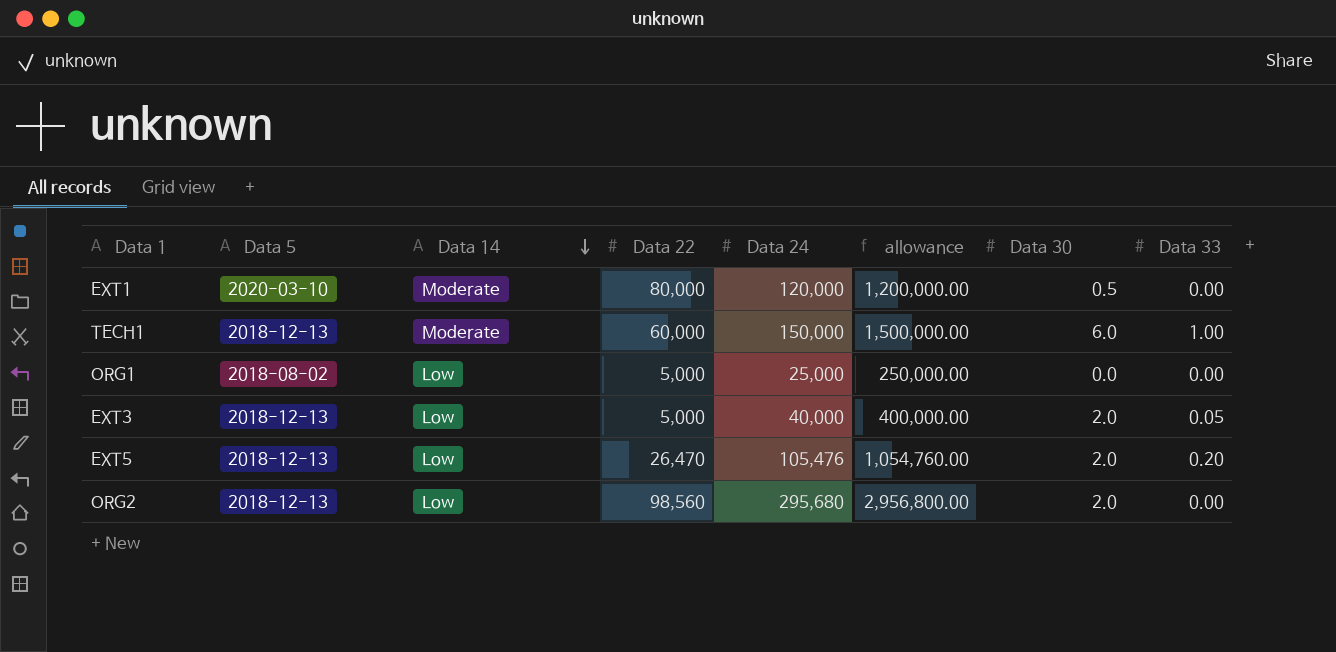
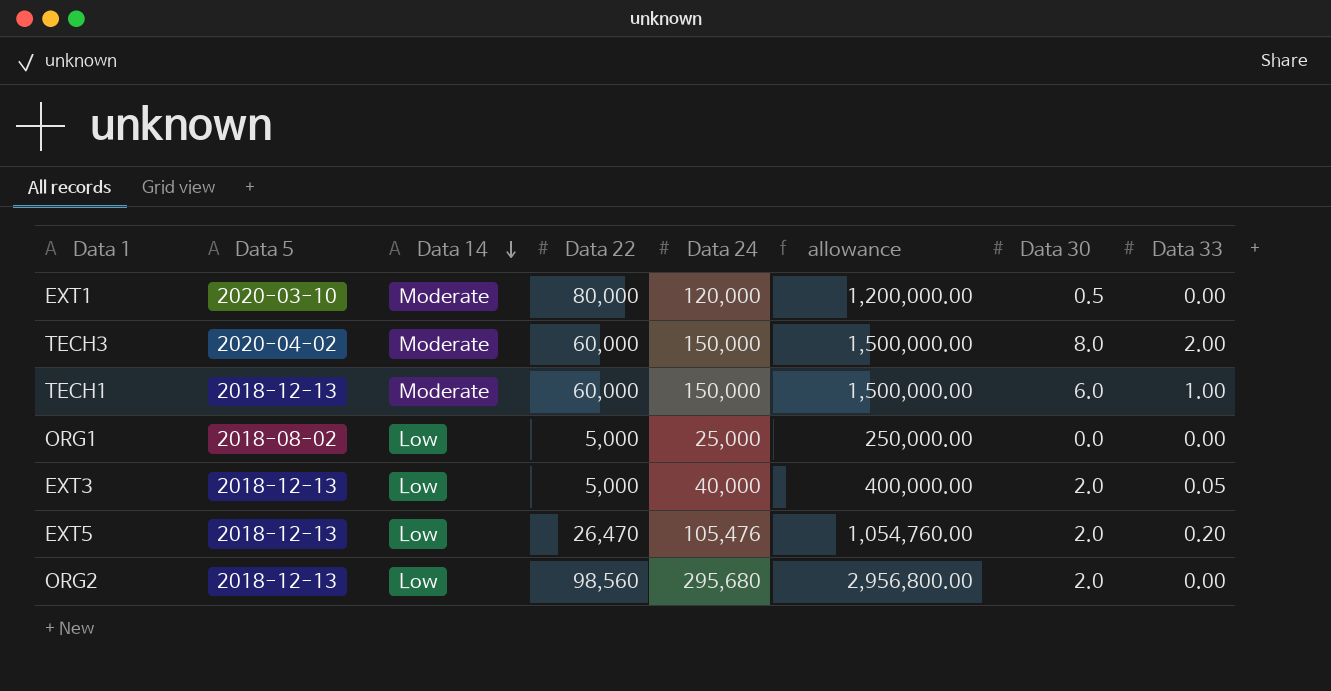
row TECH3: none -> 2020-04-02 | Moderate | 60,000 | 150,000 | 1,500,000.00 | 8.0 | 2.00

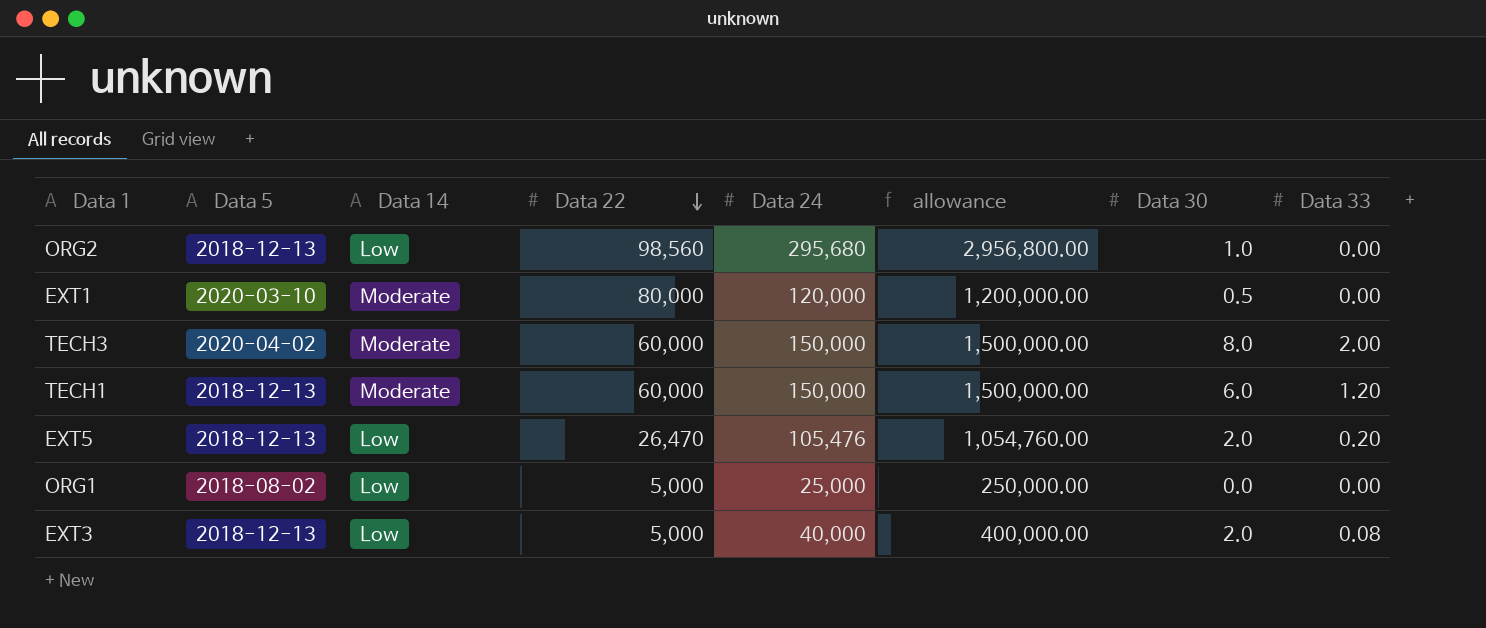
row order: Data 14 descending -> Data 22 descending
ORG2 | Data 30: 2.0 -> 1.0
TECH1 | Data 33: 1.00 -> 1.20
EXT3 | Data 33: 0.05 -> 0.08

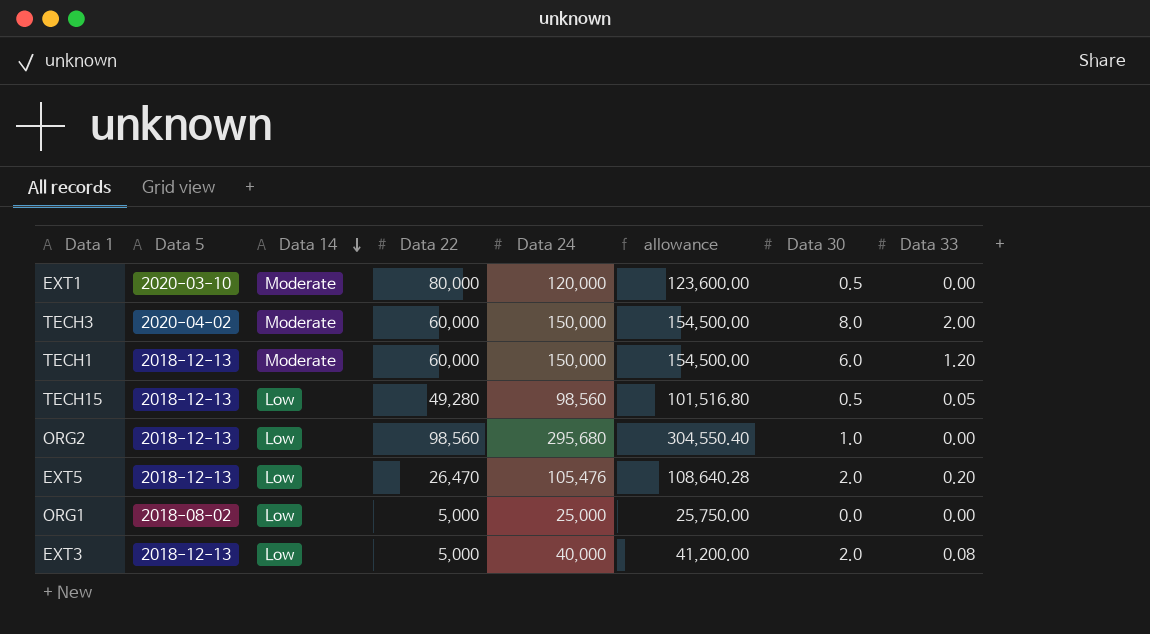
row order: Data 22 descending -> Data 14 descending
column allowance | formula: [Data 24] * 10 -> [Data 24] * 1.03
row TECH15: none -> 2018-12-13 | Low | 49,280 | 98,560 | 101,516.80 | 0.5 | 0.05

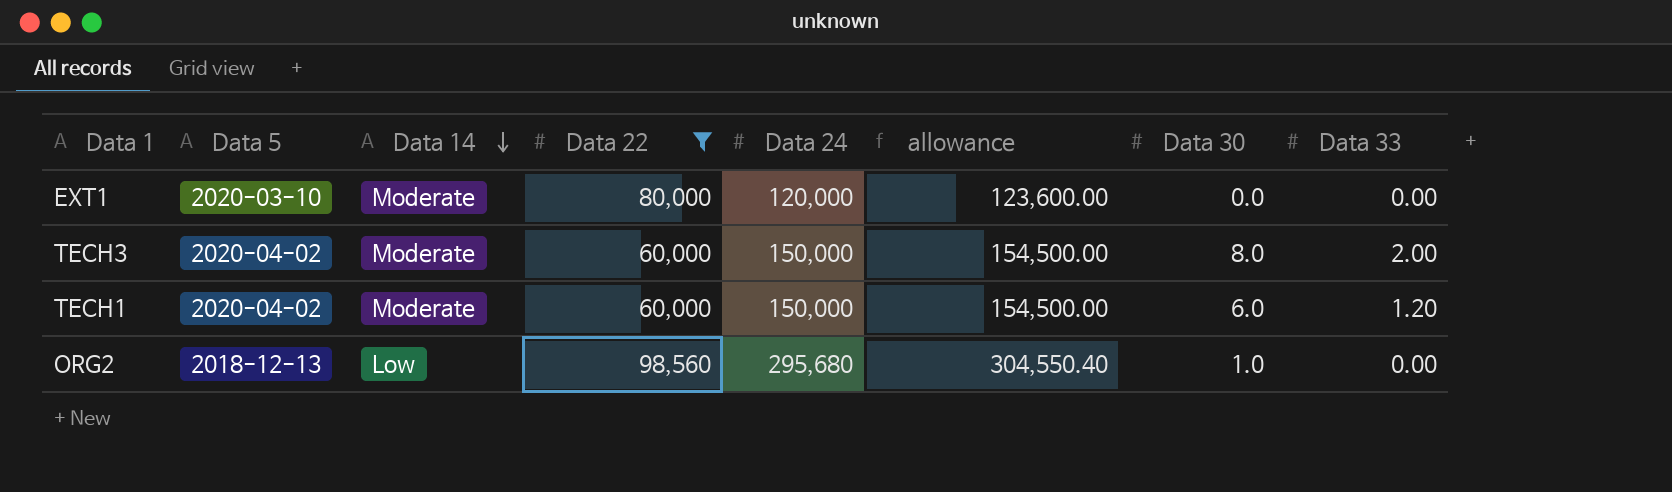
filter: none -> Data 22 >= 60,000
EXT1 | Data 30: 0.5 -> 0.0
TECH1 | Data 5: 2018-12-13 -> 2020-04-02

